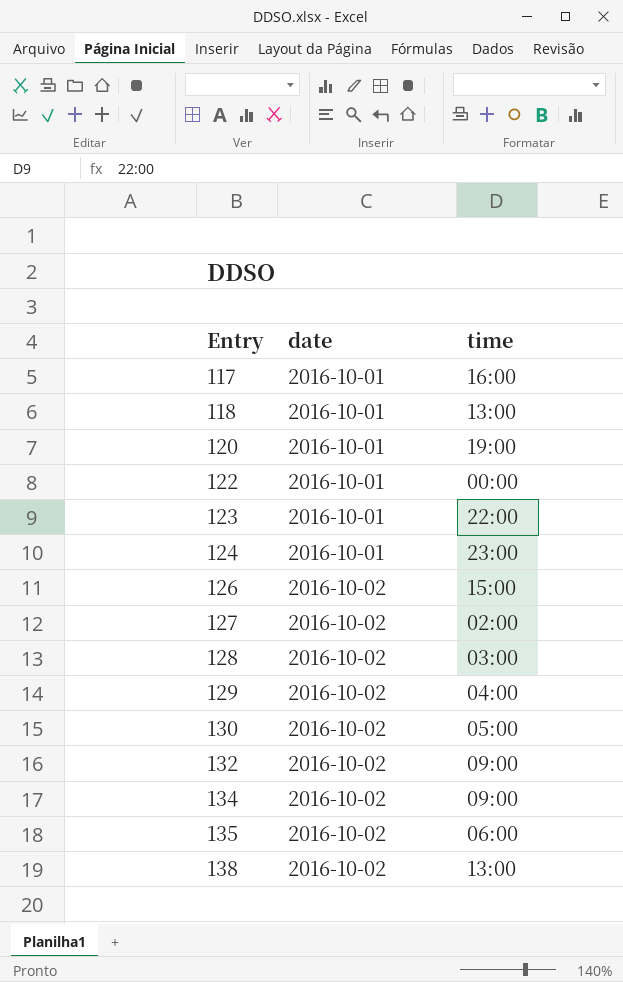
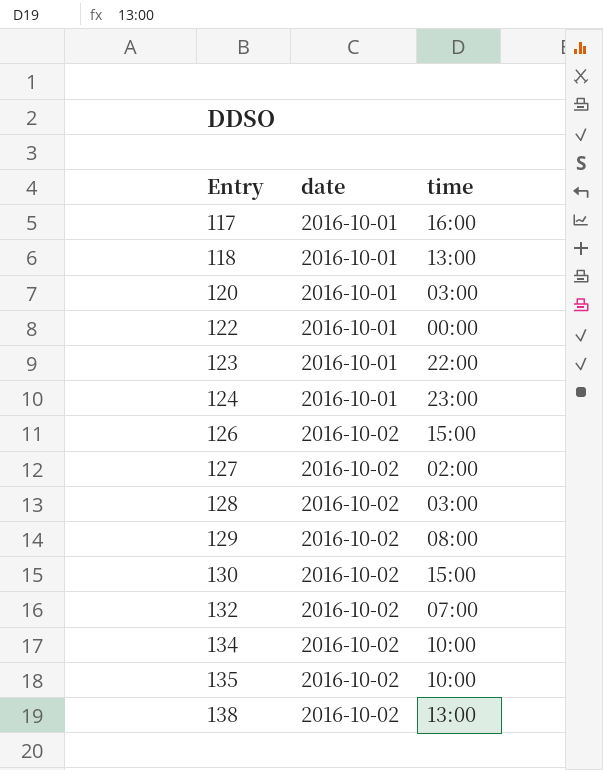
120 | time: 19:00 -> 03:00
129 | time: 04:00 -> 08:00
130 | time: 05:00 -> 15:00
132 | time: 09:00 -> 07:00
134 | time: 09:00 -> 10:00
135 | time: 06:00 -> 10:00

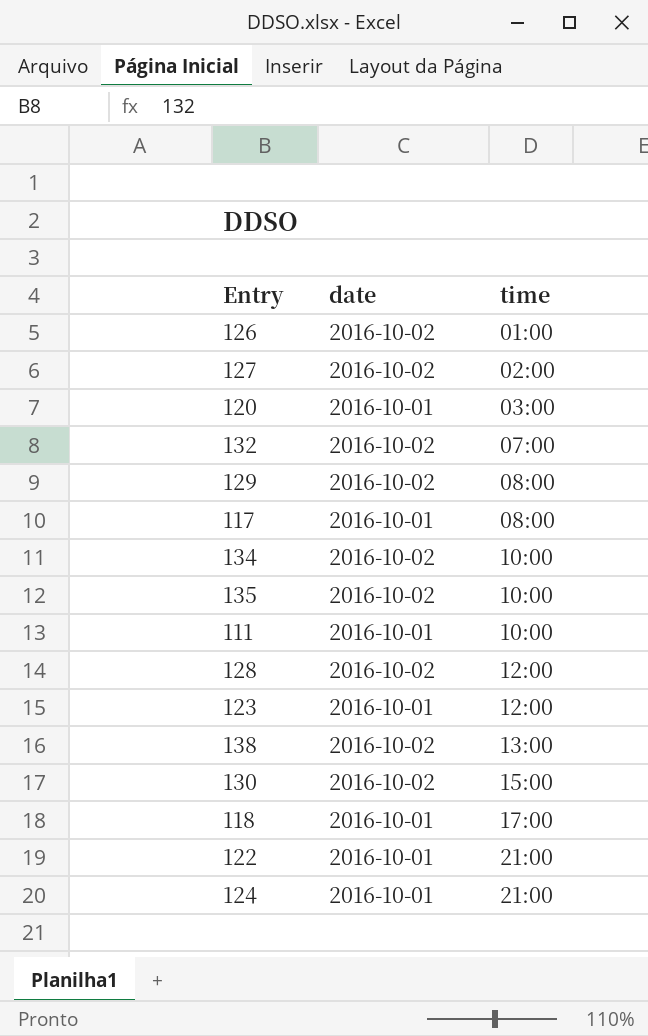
row order: Entry ascending -> time ascending
126 | time: 15:00 -> 01:00
117 | time: 16:00 -> 08:00
row 111: none -> 2016-10-01 | 10:00
128 | time: 03:00 -> 12:00
123 | time: 22:00 -> 12:00
118 | time: 13:00 -> 17:00
122 | time: 00:00 -> 21:00
124 | time: 23:00 -> 21:00

